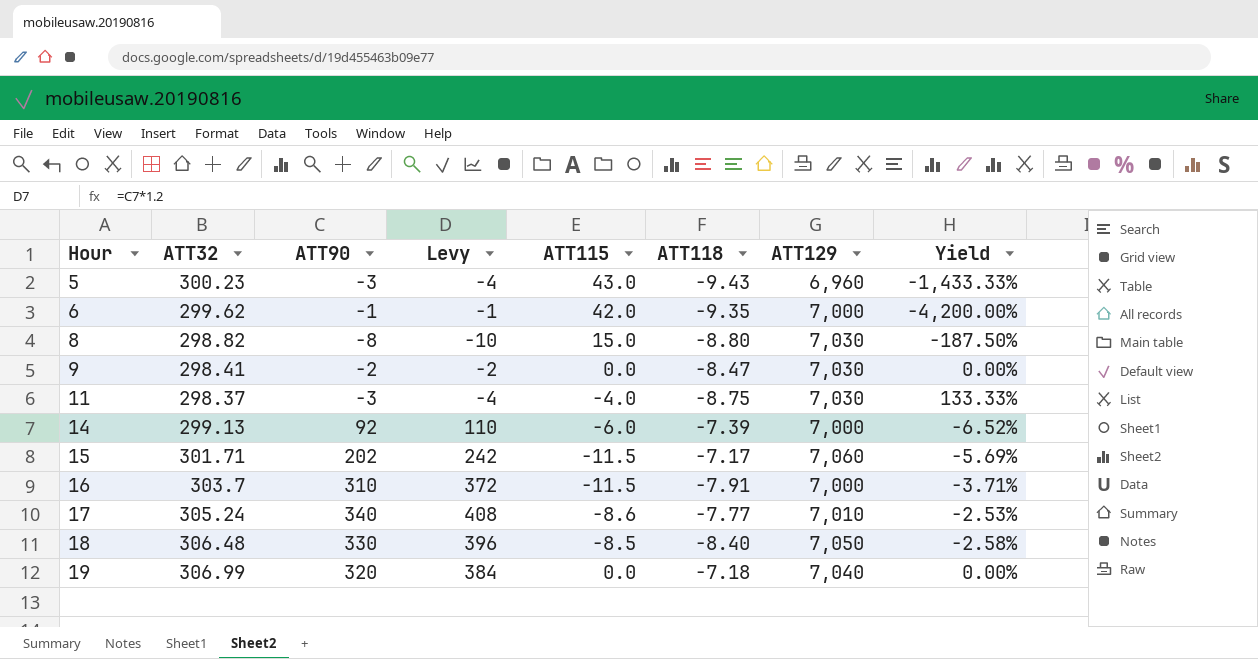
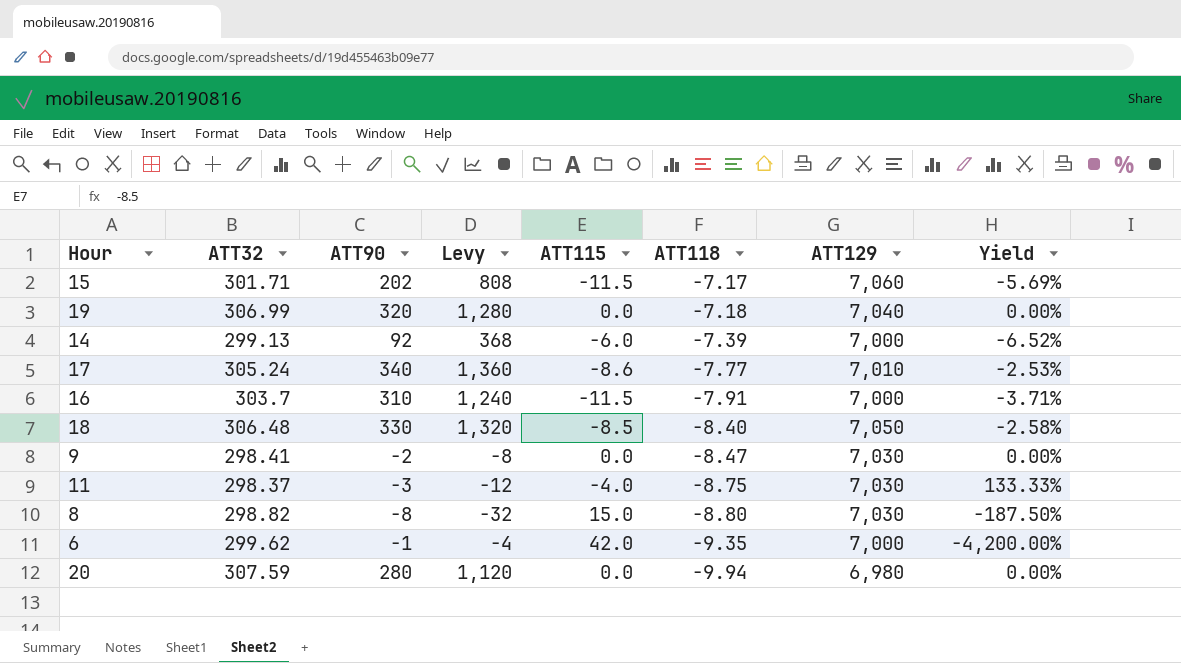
row order: Hour ascending -> ATT118 descending
column Levy | formula: [ATT90] * 1.2 -> [ATT90] * 4
row 5: 300.23 | -3 | -4 | 43.0 | -9.43 | 6,960 | -1,433.33% -> none
row 20: none -> 307.59 | 280 | 1,120 | 0.0 | -9.94 | 6,980 | 0.00%

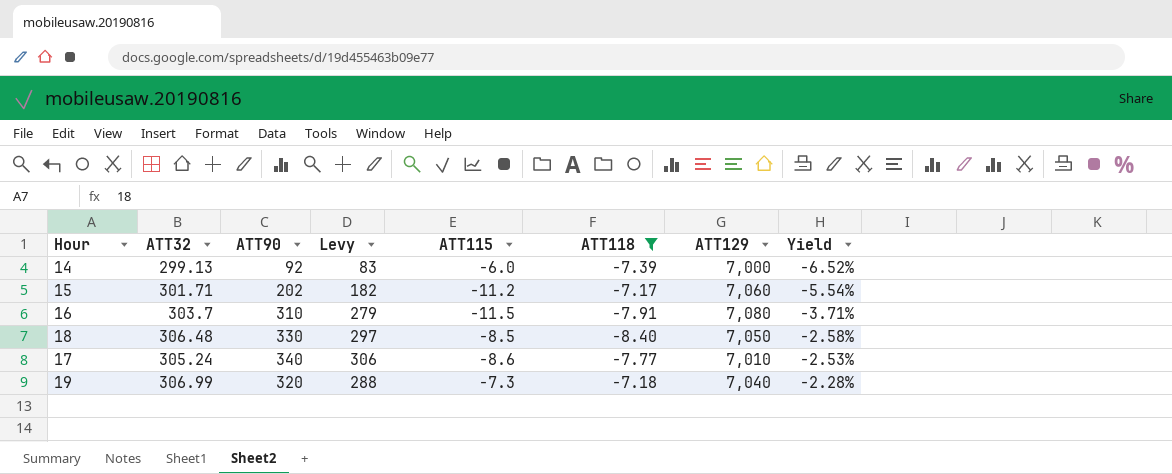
filter: none -> ATT118 >= -8.40
row order: ATT118 descending -> Yield ascending
column Levy | formula: [ATT90] * 4 -> [ATT90] * 0.9
15 | ATT115: -11.5 -> -11.2
15 | Yield: -5.69% -> -5.54%
16 | ATT129: 7,000 -> 7,080
19 | ATT115: 0.0 -> -7.3
19 | Yield: 0.00% -> -2.28%

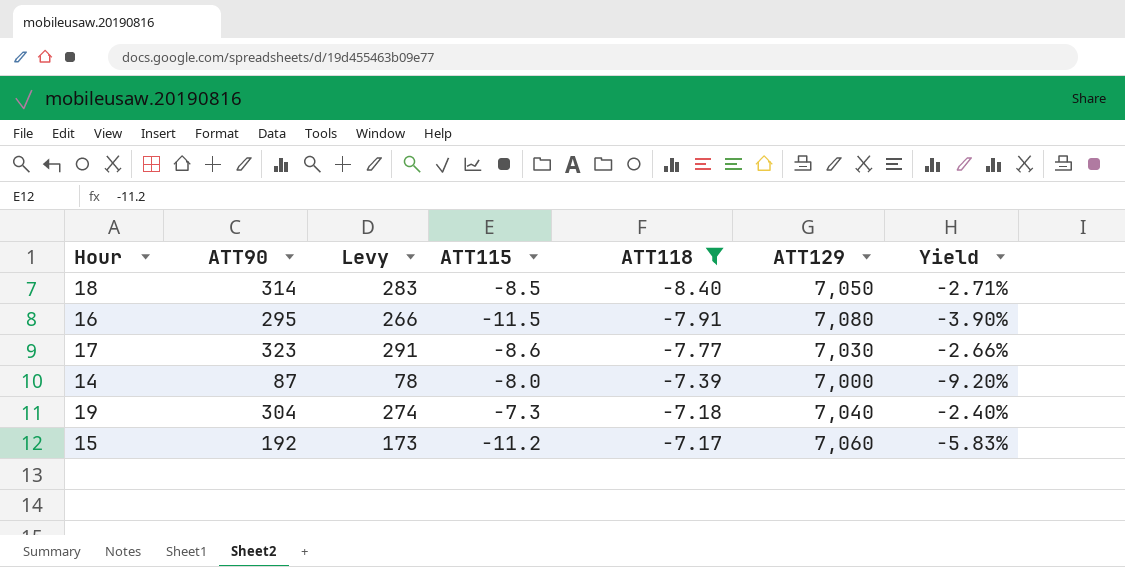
row order: Yield ascending -> ATT118 ascending
column ATT32 | position: 2 -> none
18 | ATT90: 330 -> 314
18 | Levy: 297 -> 283
18 | Yield: -2.58% -> -2.71%
16 | ATT90: 310 -> 295
16 | Levy: 279 -> 266
16 | Yield: -3.71% -> -3.90%
17 | ATT90: 340 -> 323
17 | Levy: 306 -> 291
17 | ATT129: 7,010 -> 7,030
17 | Yield: -2.53% -> -2.66%
14 | ATT90: 92 -> 87
14 | Levy: 83 -> 78
14 | ATT115: -6.0 -> -8.0
14 | Yield: -6.52% -> -9.20%
19 | ATT90: 320 -> 304
19 | Levy: 288 -> 274
19 | Yield: -2.28% -> -2.40%
15 | ATT90: 202 -> 192
15 | Levy: 182 -> 173
15 | Yield: -5.54% -> -5.83%

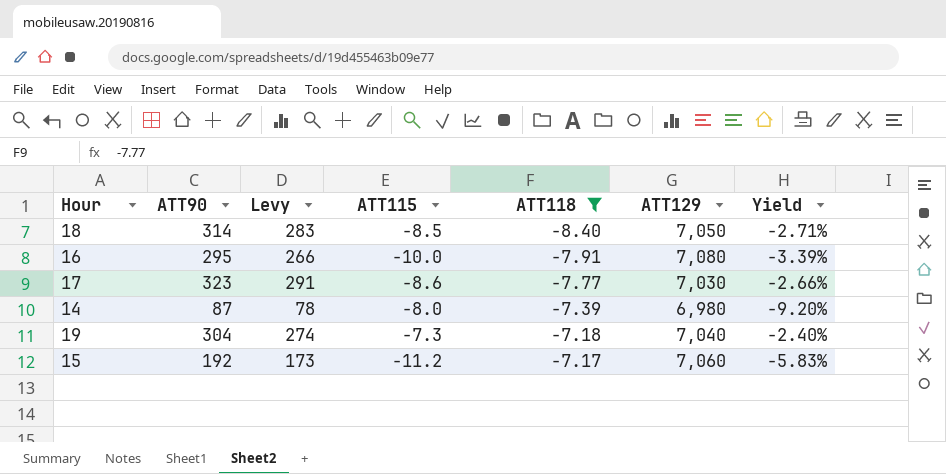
16 | ATT115: -11.5 -> -10.0
16 | Yield: -3.90% -> -3.39%
14 | ATT129: 7,000 -> 6,980

